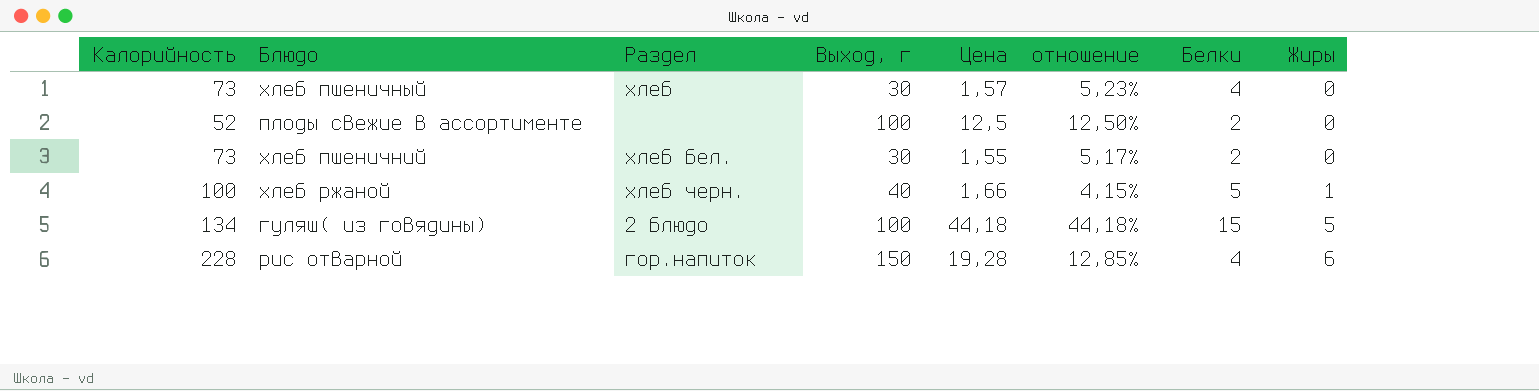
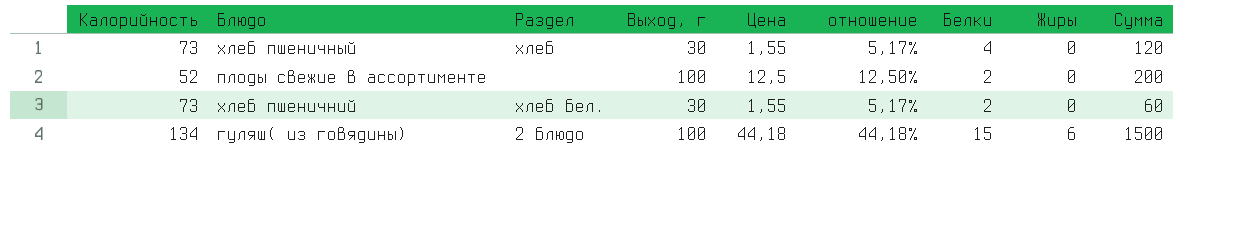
column Сумма | formula: none -> [Выход, г] * [Белки]
row хлеб ржаной: 100 | хлеб черн. | 40 | 1,66 | 4,15% | 5 | 1 -> none
row рис отварной: 228 | гор.напиток | 150 | 19,28 | 12,85% | 4 | 6 -> none
хлеб пшеничный | Цена: 1,57 -> 1,55
хлеб пшеничный | отношение: 5,23% -> 5,17%
гуляш( из говядины) | Жиры: 5 -> 6

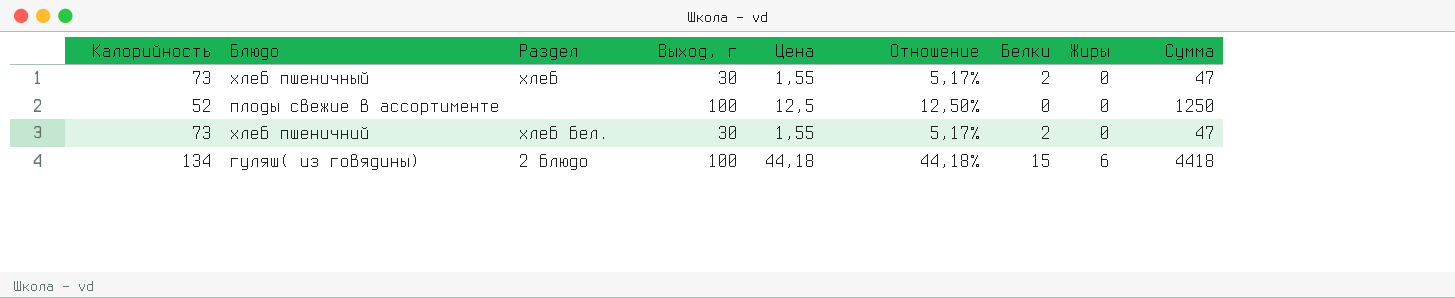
column name: отношение -> Отношение
column Сумма | formula: [Выход, г] * [Белки] -> [Выход, г] * [Цена]
хлеб пшеничный | Белки: 4 -> 2
плоды свежие в ассортименте | Белки: 2 -> 0

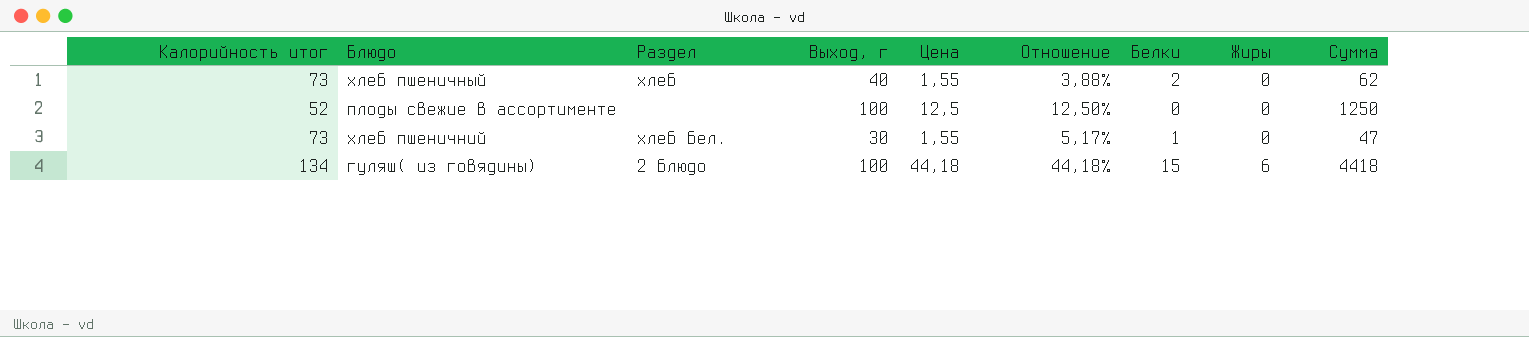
column name: Калорийность -> Калорийность итог
хлеб пшеничный | Выход, г: 30 -> 40
хлеб пшеничный | Отношение: 5,17% -> 3,88%
хлеб пшеничный | Сумма: 47 -> 62
хлеб пшеничний | Белки: 2 -> 1

